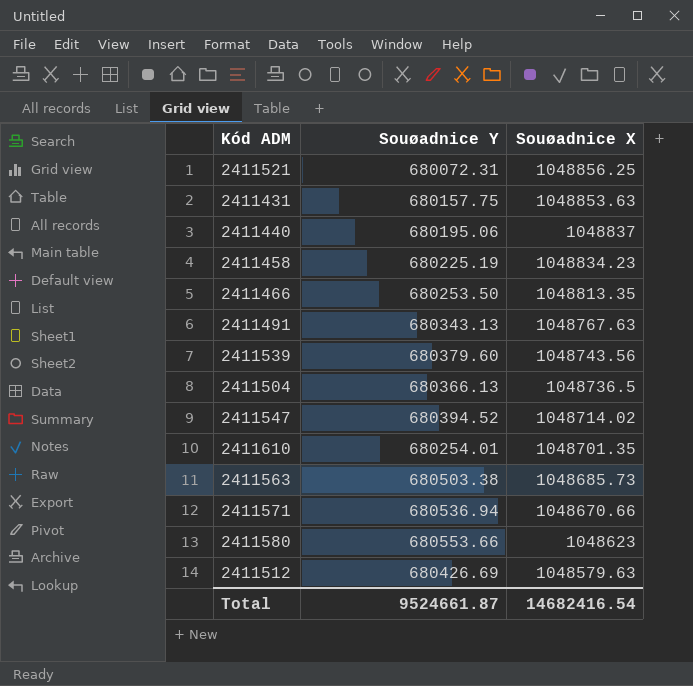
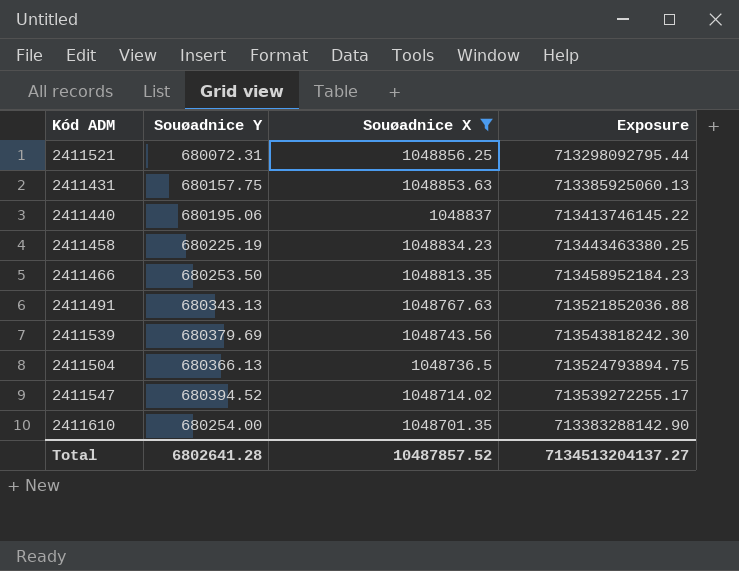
filter: none -> Souøadnice X >= 1048701.35
column Exposure | formula: none -> [Souøadnice Y] * [Souøadnice X]
2411539 | Souøadnice Y: 680379.60 -> 680379.69
2411610 | Souøadnice Y: 680254.01 -> 680254.00
Total | Souøadnice Y: 9524661.87 -> 6802641.28
Total | Souøadnice X: 14682416.54 -> 10487857.52

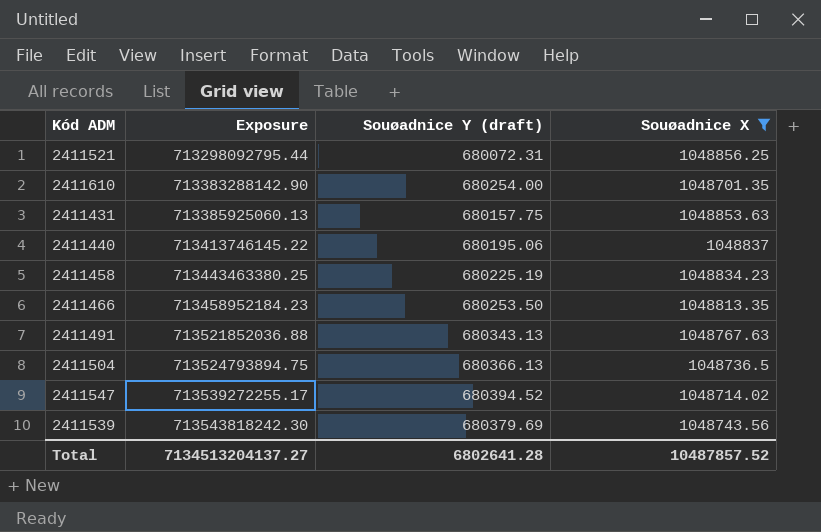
row order: Souøadnice X descending -> Exposure ascending
column Exposure | position: 4 -> 2
column name: Souøadnice Y -> Souøadnice Y (draft)

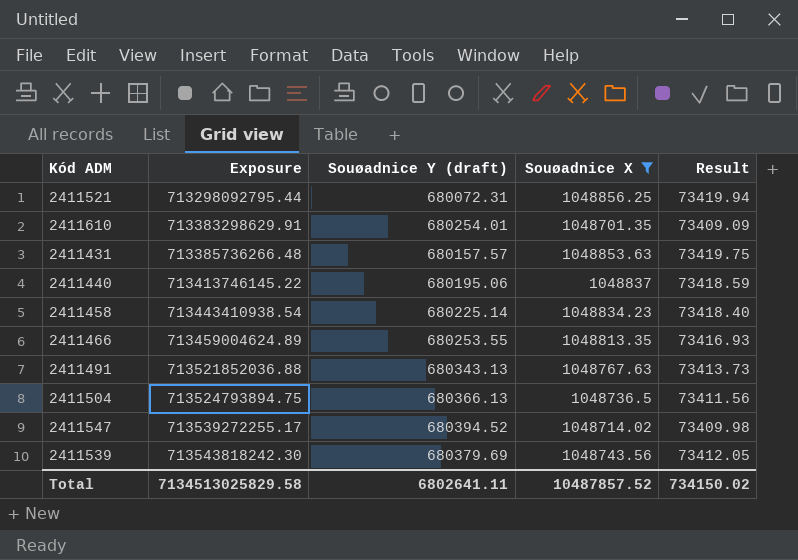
column Result | formula: none -> [Souøadnice X] * 0.07
2411610 | Exposure: 713383288142.90 -> 713383298629.91
2411610 | Souøadnice Y (draft): 680254.00 -> 680254.01
2411431 | Exposure: 713385925060.13 -> 713385736266.48
2411431 | Souøadnice Y (draft): 680157.75 -> 680157.57
2411458 | Exposure: 713443463380.25 -> 713443410938.54
2411458 | Souøadnice Y (draft): 680225.19 -> 680225.14
2411466 | Exposure: 713458952184.23 -> 713459004624.89
2411466 | Souøadnice Y (draft): 680253.50 -> 680253.55
Total | Exposure: 7134513204137.27 -> 7134513025829.58
Total | Souøadnice Y (draft): 6802641.28 -> 6802641.11

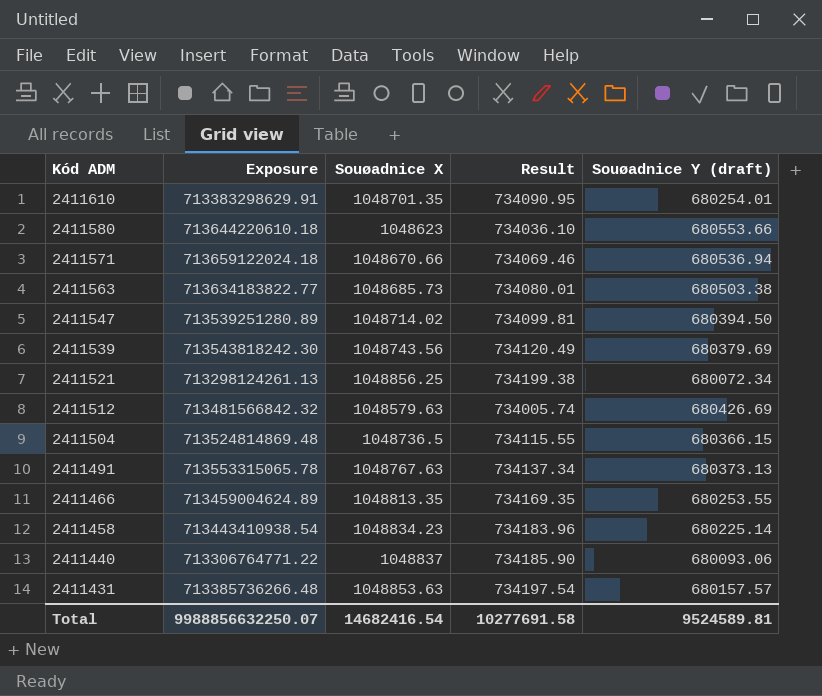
filter: Souøadnice X >= 1048701.35 -> none
row order: Exposure ascending -> Kód ADM descending
column Result | formula: [Souøadnice X] * 0.07 -> [Souøadnice X] * 0.7
column Souøadnice Y (draft) | position: 3 -> 5
2411547 | Exposure: 713539272255.17 -> 713539251280.89
2411547 | Souøadnice Y (draft): 680394.52 -> 680394.50
2411521 | Exposure: 713298092795.44 -> 713298124261.13
2411521 | Souøadnice Y (draft): 680072.31 -> 680072.34
2411504 | Exposure: 713524793894.75 -> 713524814869.48
2411504 | Souøadnice Y (draft): 680366.13 -> 680366.15
2411491 | Exposure: 713521852036.88 -> 713553315065.78
2411491 | Souøadnice Y (draft): 680343.13 -> 680373.13
2411440 | Exposure: 713413746145.22 -> 713306764771.22
2411440 | Souøadnice Y (draft): 680195.06 -> 680093.06
Total | Exposure: 7134513025829.58 -> 9988856632250.07
Total | Souøadnice X: 10487857.52 -> 14682416.54
Total | Result: 734150.02 -> 10277691.58
Total | Souøadnice Y (draft): 6802641.11 -> 9524589.81

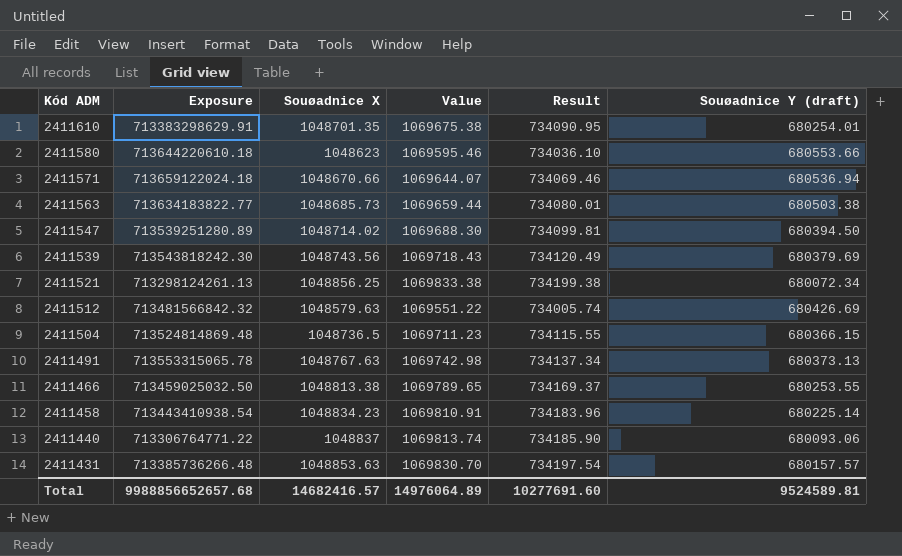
column Value | formula: none -> [Souøadnice X] * 1.02
2411466 | Exposure: 713459004624.89 -> 713459025032.50
2411466 | Souøadnice X: 1048813.35 -> 1048813.38
2411466 | Result: 734169.35 -> 734169.37
Total | Exposure: 9988856632250.07 -> 9988856652657.68
Total | Souøadnice X: 14682416.54 -> 14682416.57
Total | Result: 10277691.58 -> 10277691.60

